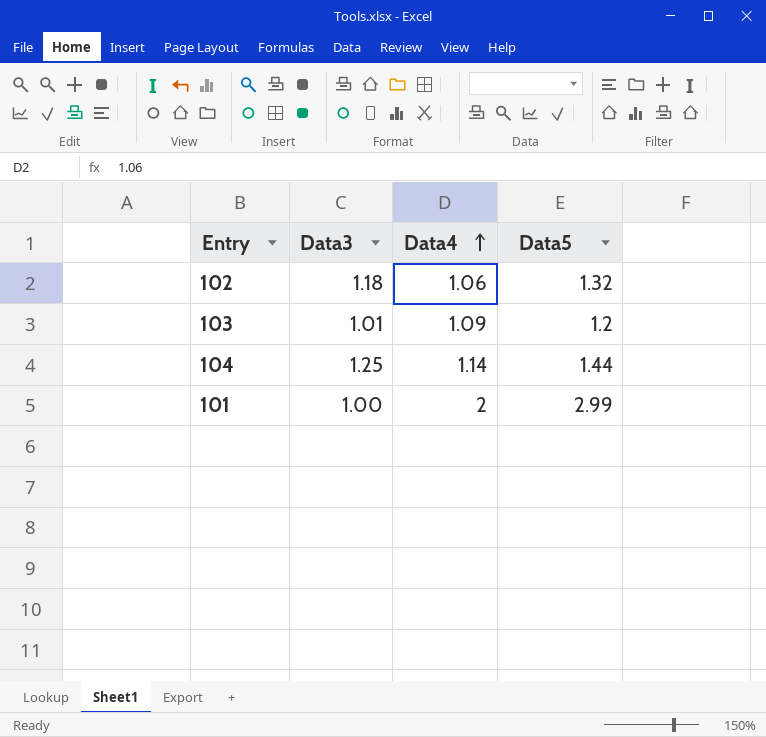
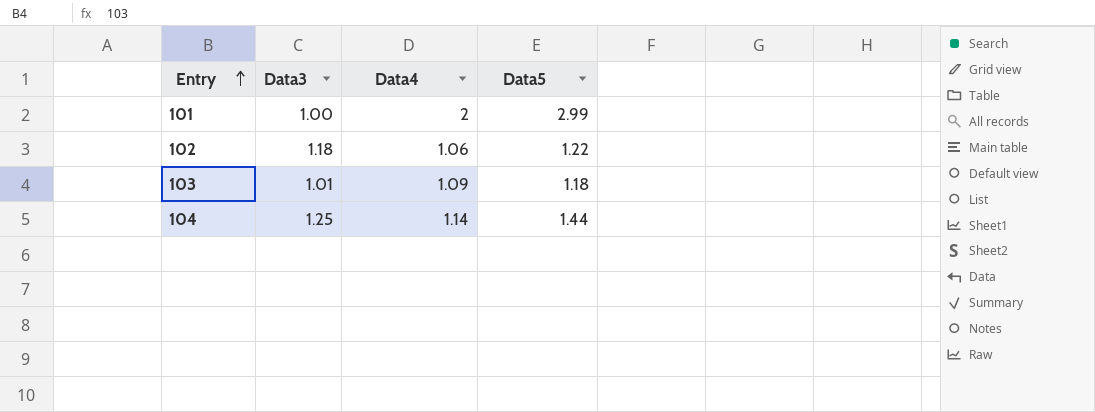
row order: Data4 ascending -> Entry ascending
102 | Data5: 1.32 -> 1.22
103 | Data5: 1.2 -> 1.18

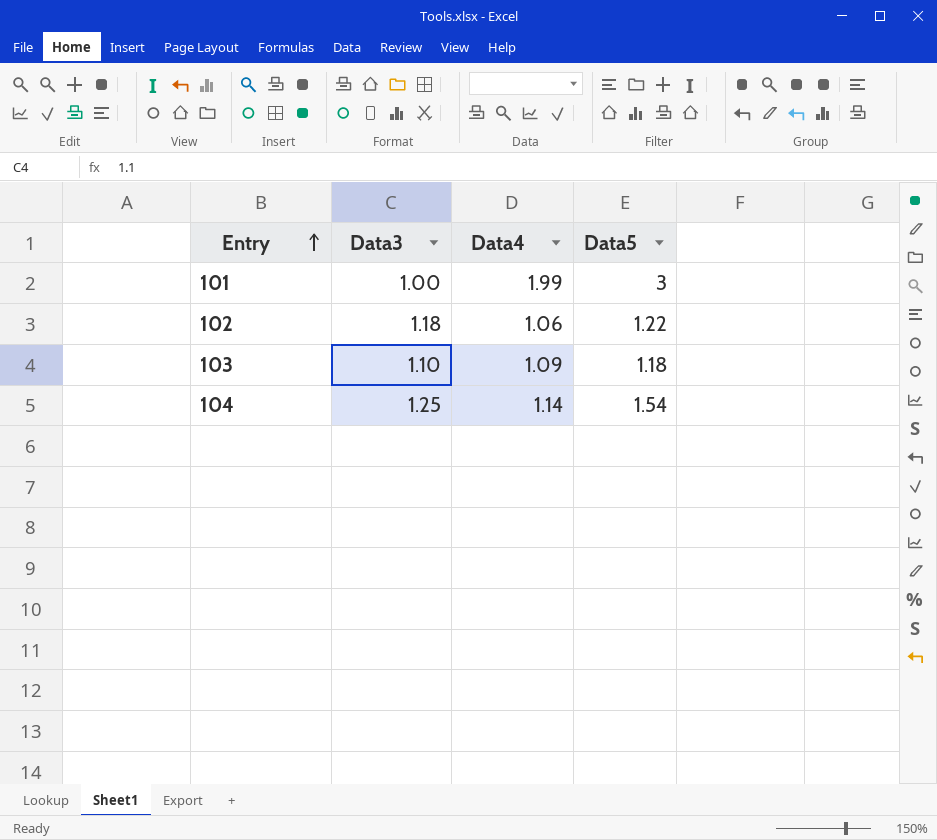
101 | Data4: 2 -> 1.99
101 | Data5: 2.99 -> 3
103 | Data3: 1.01 -> 1.10
104 | Data5: 1.44 -> 1.54

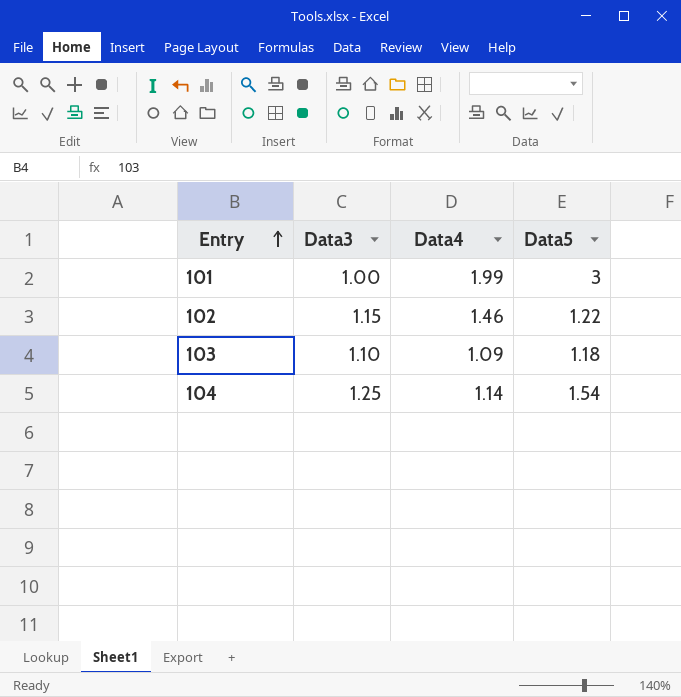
102 | Data3: 1.18 -> 1.15
102 | Data4: 1.06 -> 1.46

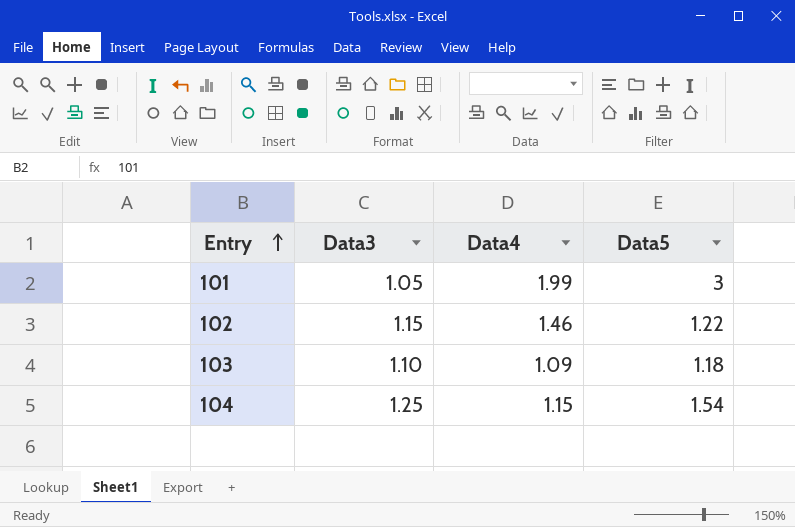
101 | Data3: 1.00 -> 1.05
104 | Data4: 1.14 -> 1.15

